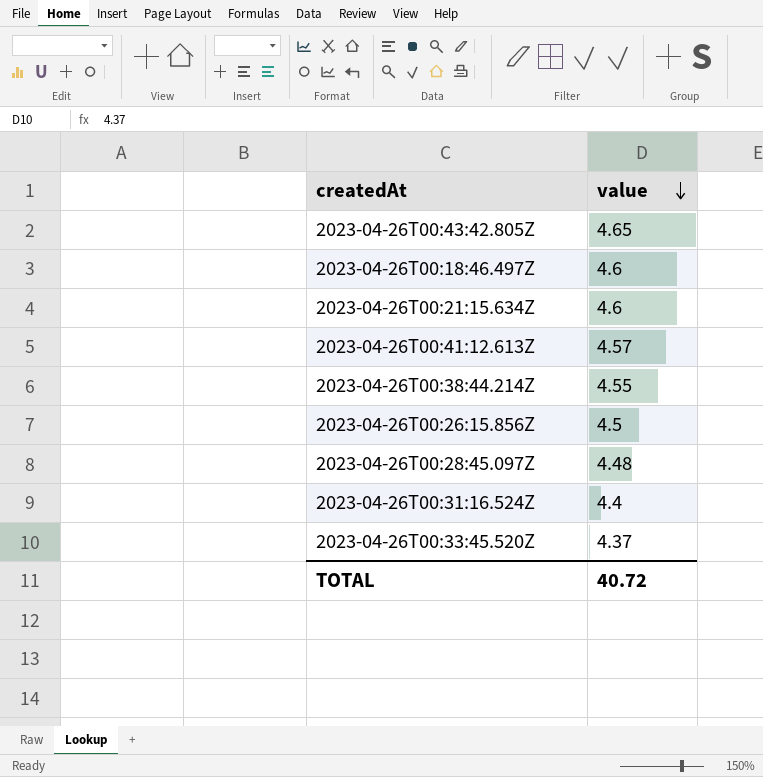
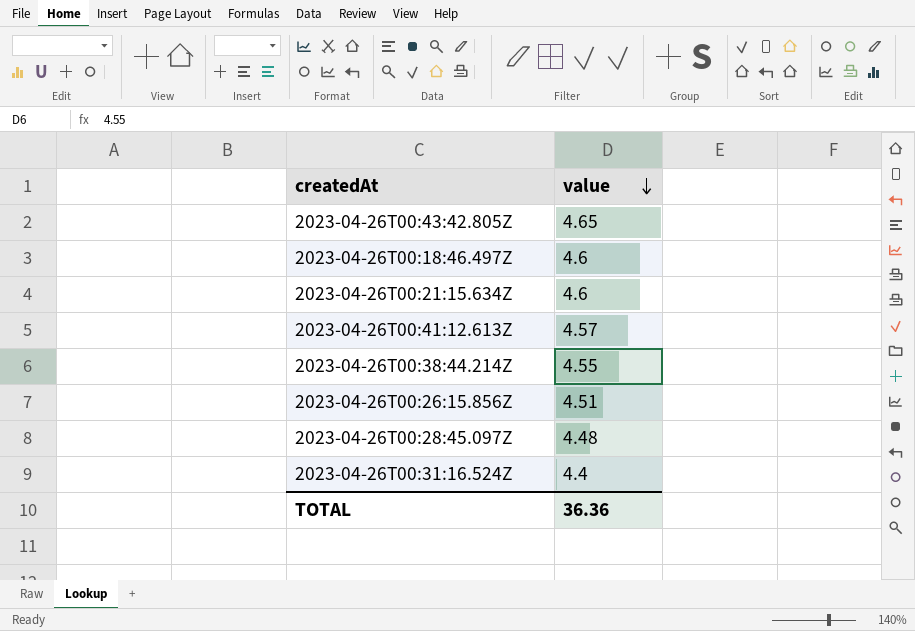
row 2023-04-26T00:33:45.520Z: 4.37 -> none
2023-04-26T00:26:15.856Z | value: 4.5 -> 4.51
TOTAL | value: 40.72 -> 36.36

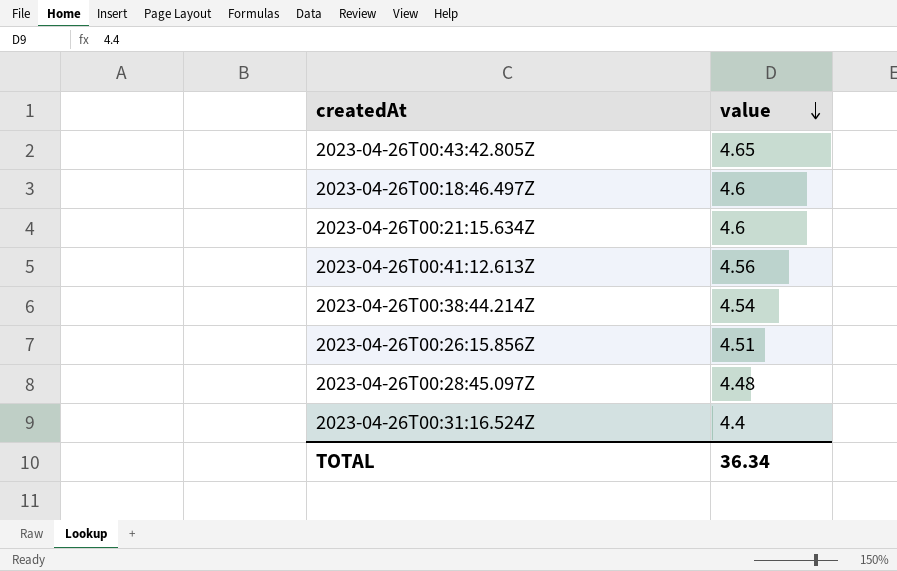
2023-04-26T00:41:12.613Z | value: 4.57 -> 4.56
2023-04-26T00:38:44.214Z | value: 4.55 -> 4.54
TOTAL | value: 36.36 -> 36.34

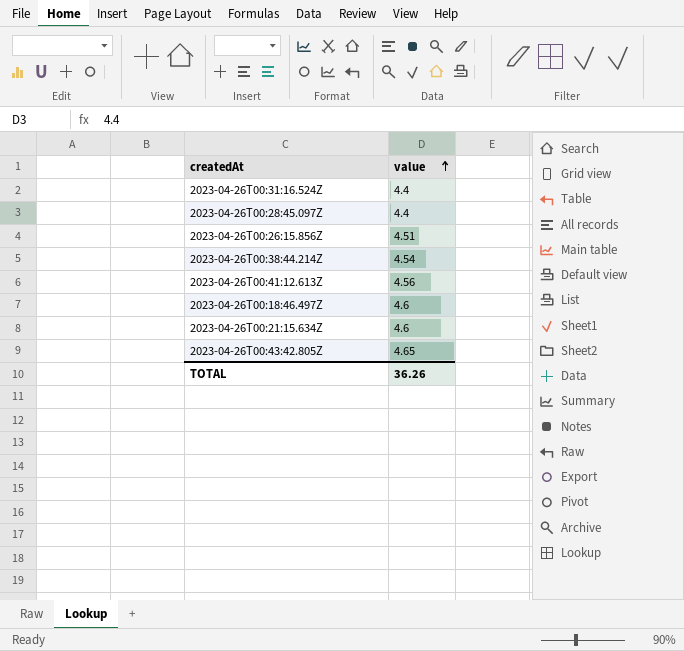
row order: value descending -> value ascending
2023-04-26T00:28:45.097Z | value: 4.48 -> 4.4
TOTAL | value: 36.34 -> 36.26

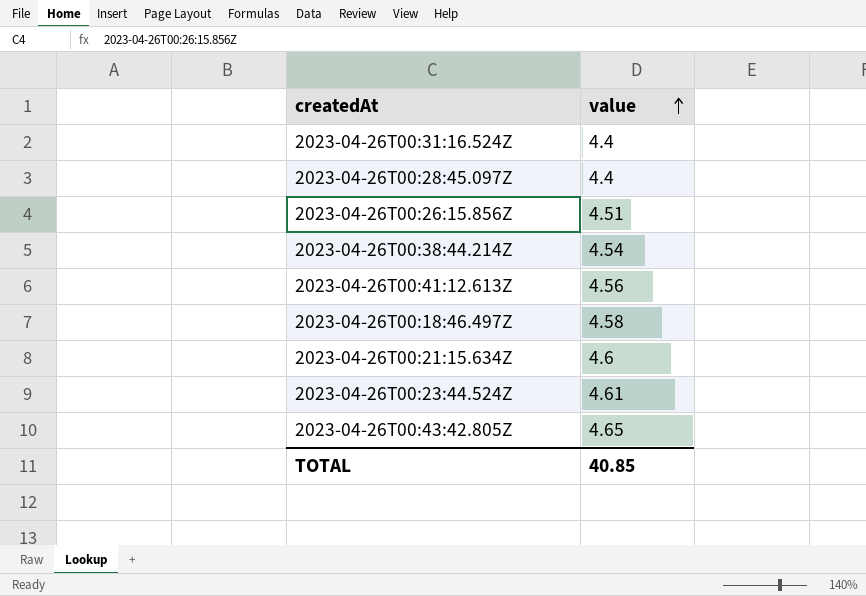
2023-04-26T00:18:46.497Z | value: 4.6 -> 4.58
row 2023-04-26T00:23:44.524Z: none -> 4.61
TOTAL | value: 36.26 -> 40.85

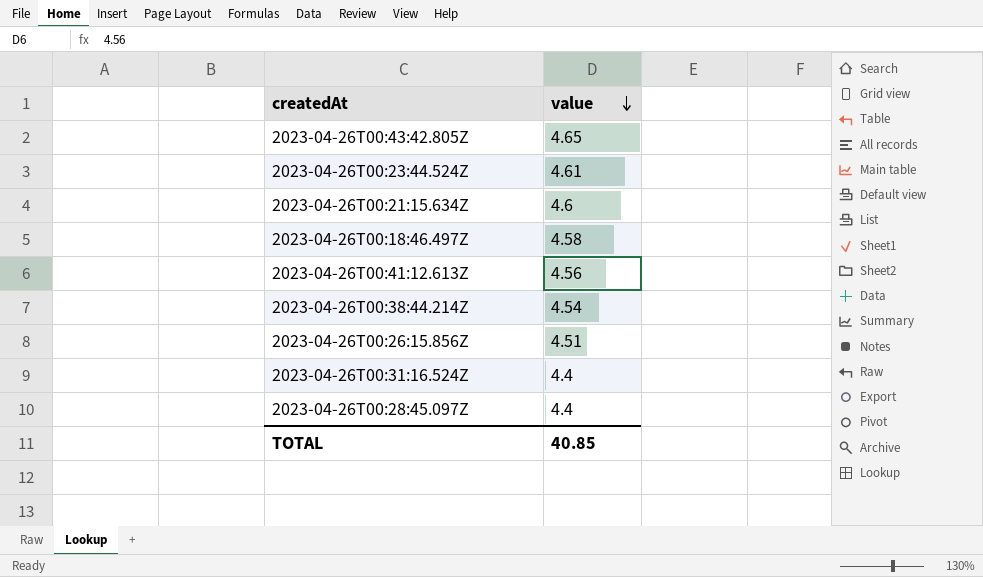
row order: value ascending -> value descending

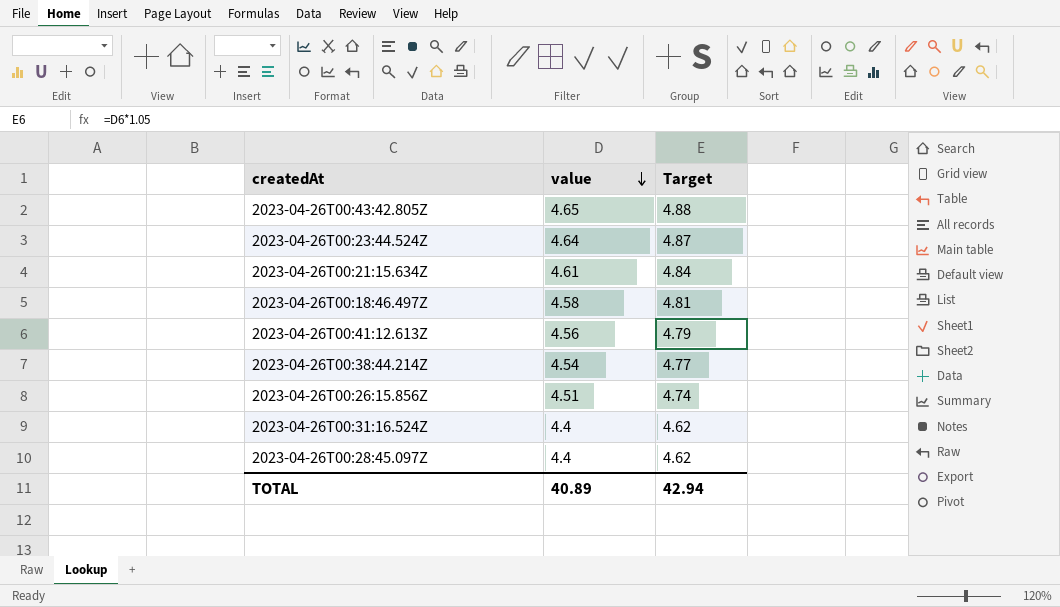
column Target | formula: none -> [value] * 1.05
2023-04-26T00:23:44.524Z | value: 4.61 -> 4.64
2023-04-26T00:21:15.634Z | value: 4.6 -> 4.61
TOTAL | value: 40.85 -> 40.89

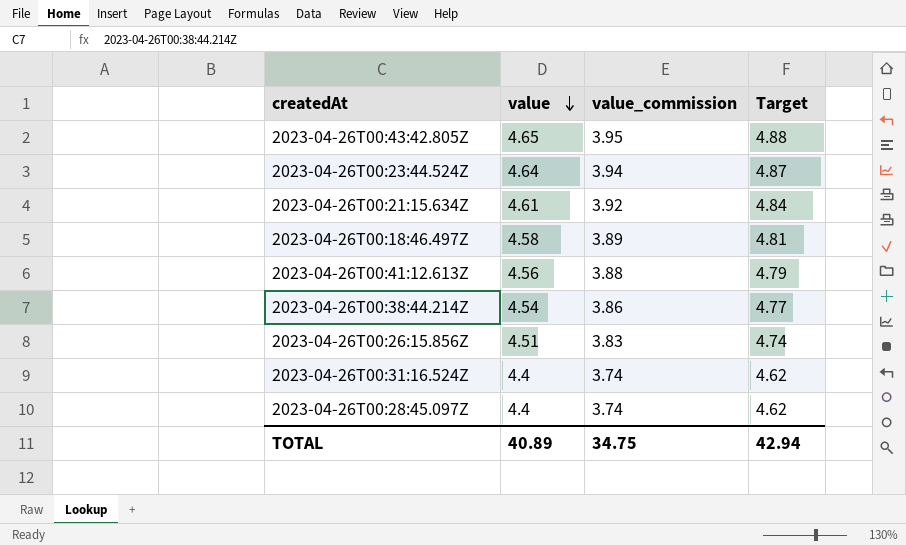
column value_commission | formula: none -> [value] * 0.85

